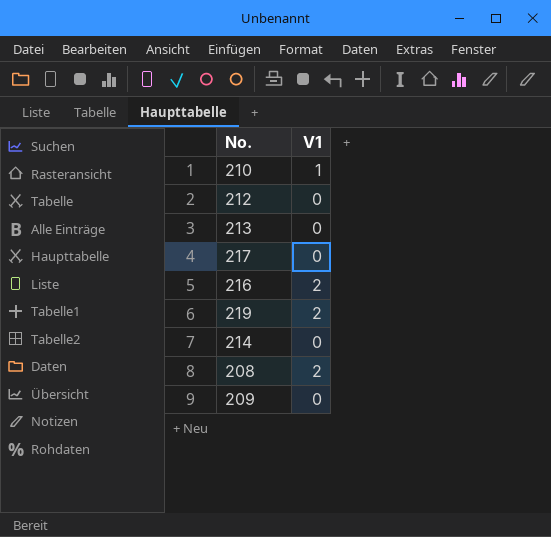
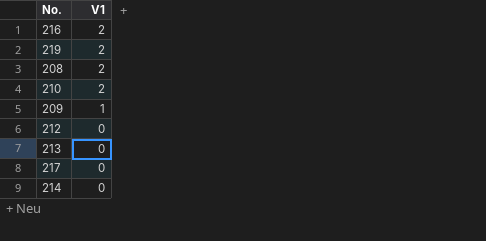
row order: none -> V1 descending
210 | V1: 1 -> 2
209 | V1: 0 -> 1

